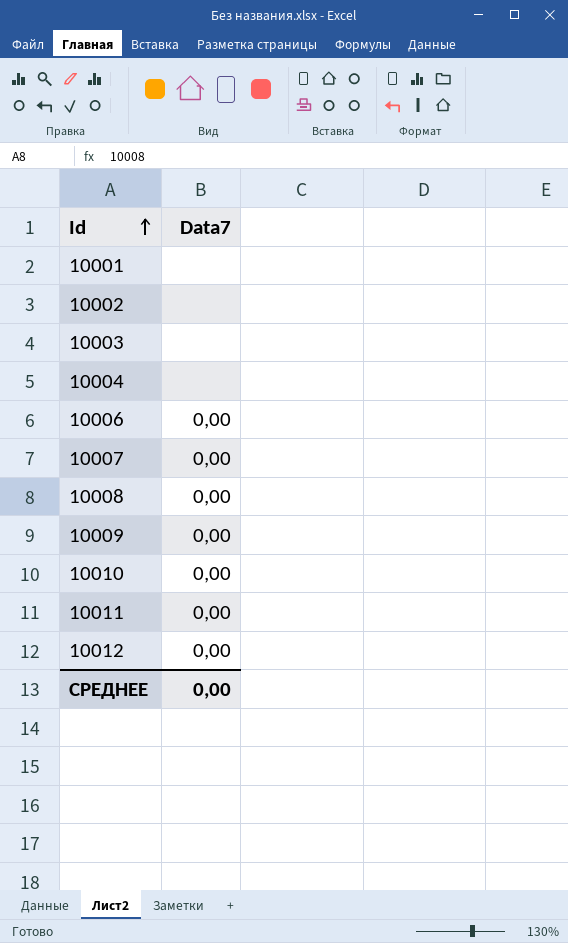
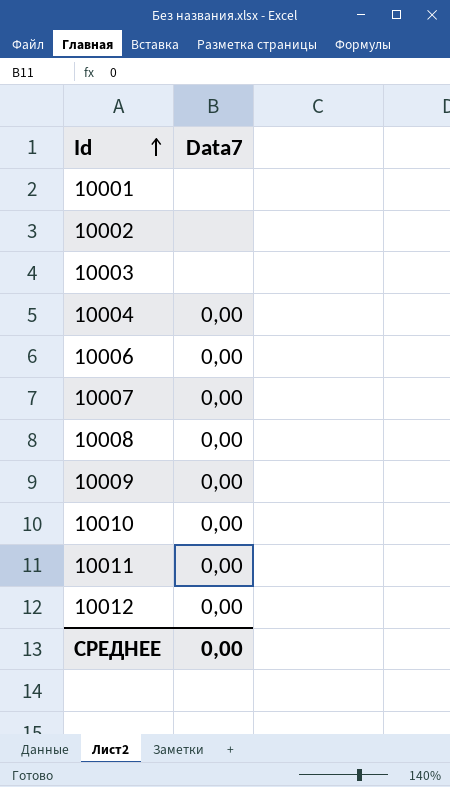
10004 | Data7: none -> 0,00

